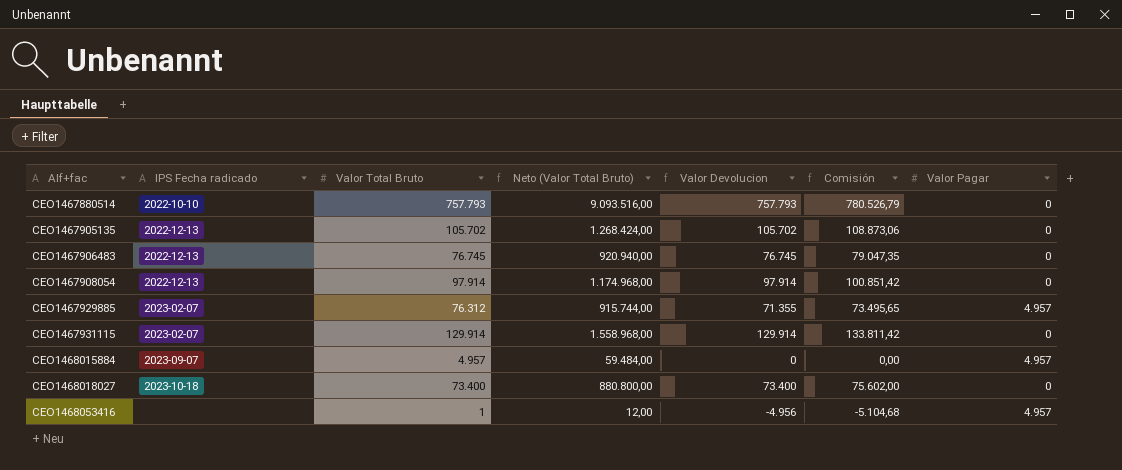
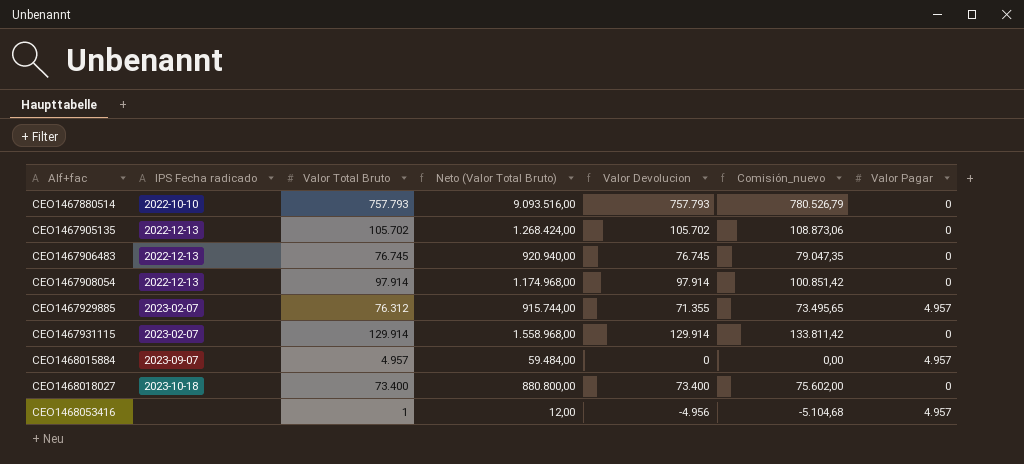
column name: Comisión -> Comisión_nuevo

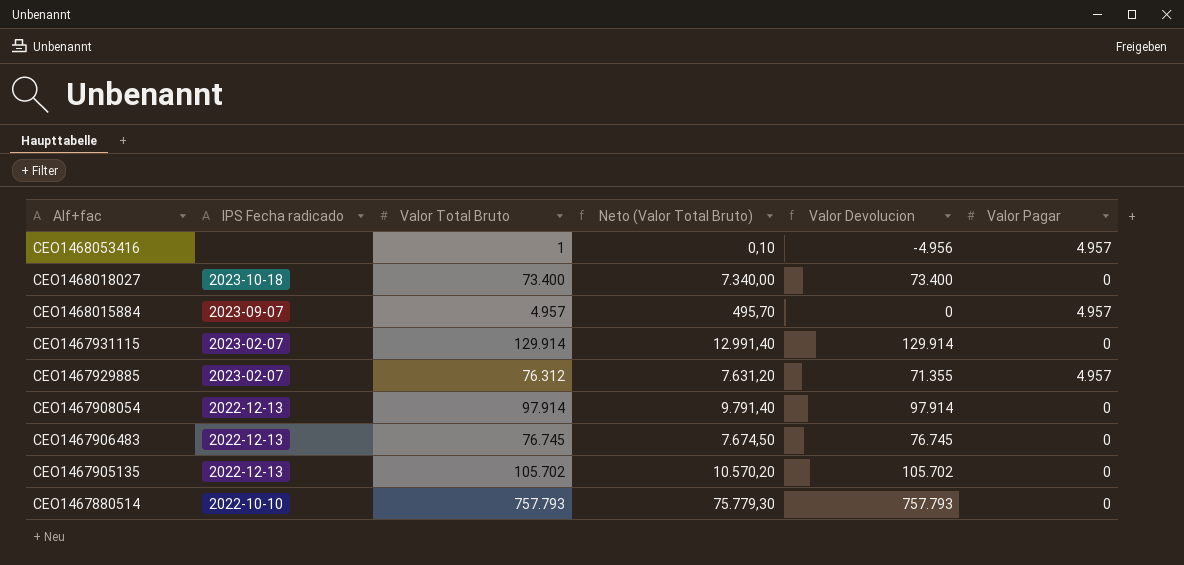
row order: Alf+fac ascending -> Alf+fac descending
column Comisión_nuevo | formula: [Valor Devolucion] * 1,03 -> none
column Neto (Valor Total Bruto) | formula: [Valor Total Bruto] * 12 -> [Valor Total Bruto] * 0,1

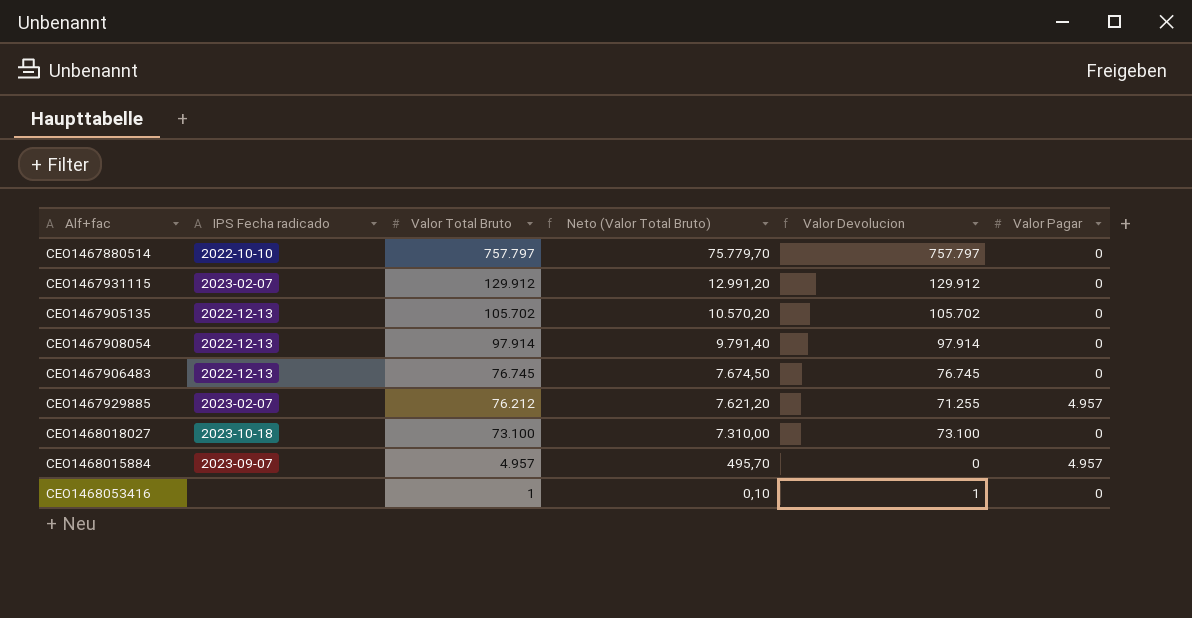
row order: Alf+fac descending -> Valor Total Bruto descending
CEO1467880514 | Valor Total Bruto: 757.793 -> 757.797
CEO1467880514 | Neto (Valor Total Bruto): 75.779,30 -> 75.779,70
CEO1467880514 | Valor Devolucion: 757.793 -> 757.797
CEO1467931115 | Valor Total Bruto: 129.914 -> 129.912
CEO1467931115 | Neto (Valor Total Bruto): 12.991,40 -> 12.991,20
CEO1467931115 | Valor Devolucion: 129.914 -> 129.912
CEO1467929885 | Valor Total Bruto: 76.312 -> 76.212
CEO1467929885 | Neto (Valor Total Bruto): 7.631,20 -> 7.621,20
CEO1467929885 | Valor Devolucion: 71.355 -> 71.255
CEO1468018027 | Valor Total Bruto: 73.400 -> 73.100
CEO1468018027 | Neto (Valor Total Bruto): 7.340,00 -> 7.310,00
CEO1468018027 | Valor Devolucion: 73.400 -> 73.100
CEO1468053416 | Valor Devolucion: -4.956 -> 1
CEO1468053416 | Valor Pagar: 4.957 -> 0

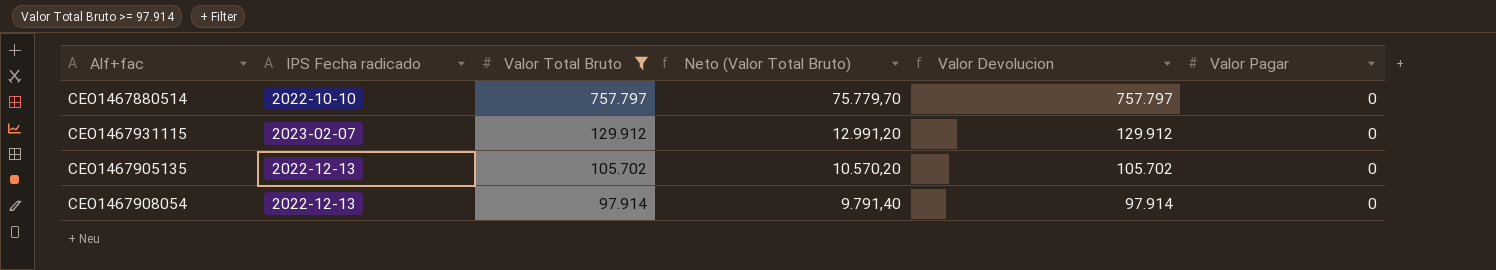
filter: none -> Valor Total Bruto >= 97.914

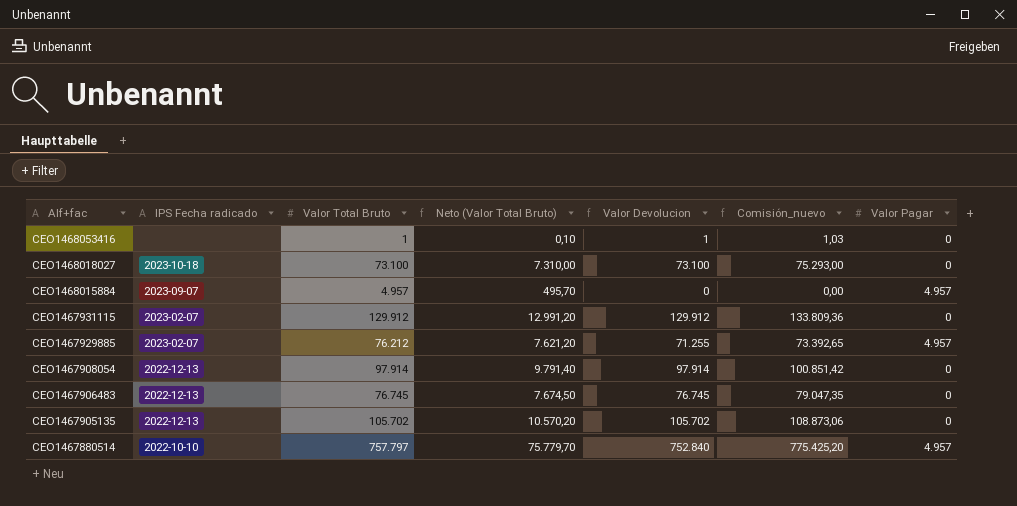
filter: Valor Total Bruto >= 97.914 -> none
row order: Valor Total Bruto descending -> Alf+fac descending
column Comisión_nuevo | formula: none -> [Valor Devolucion] * 1,03
CEO1467880514 | Valor Devolucion: 757.797 -> 752.840
CEO1467880514 | Valor Pagar: 0 -> 4.957

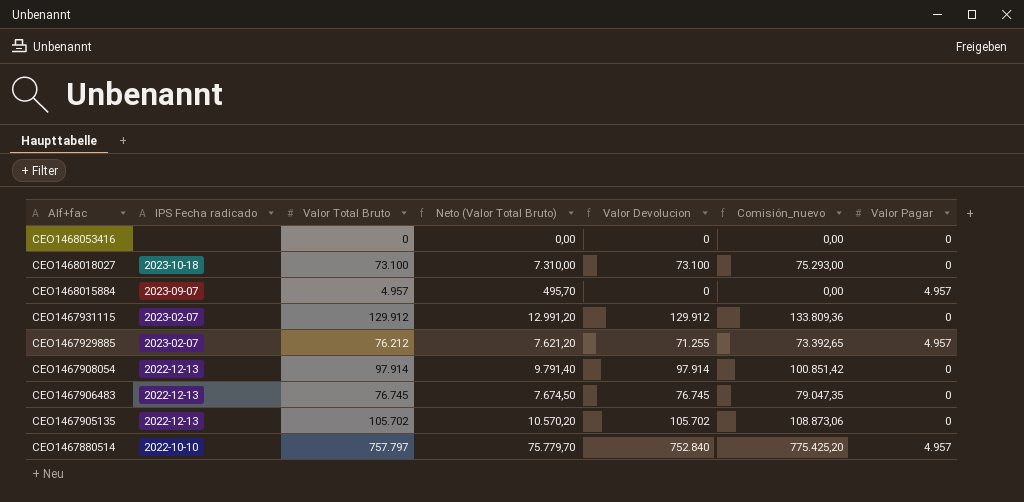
CEO1468053416 | Valor Total Bruto: 1 -> 0
CEO1468053416 | Neto (Valor Total Bruto): 0,10 -> 0,00
CEO1468053416 | Valor Devolucion: 1 -> 0
CEO1468053416 | Comisión_nuevo: 1,03 -> 0,00

